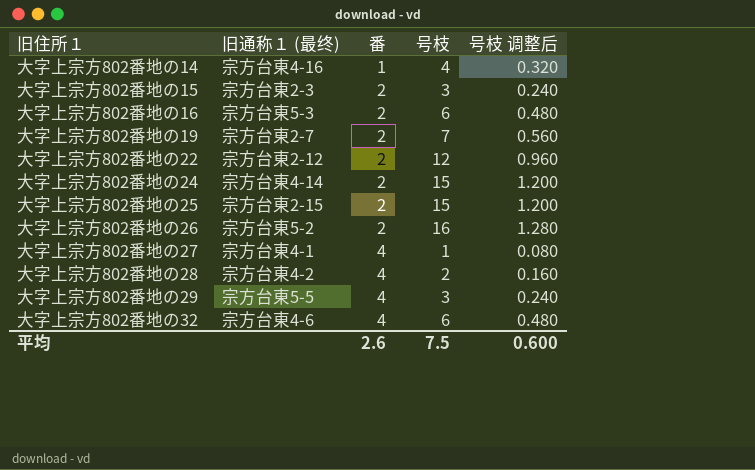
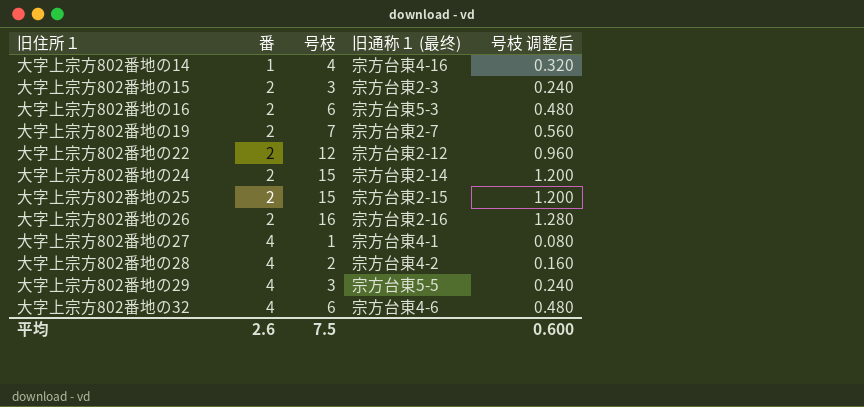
column 旧通称１ (最终) | position: 2 -> 4
大字上宗方802番地の24 | 旧通称１ (最终): 宗方台東4-14 -> 宗方台東2-14
大字上宗方802番地の26 | 旧通称１ (最终): 宗方台東5-2 -> 宗方台東2-16

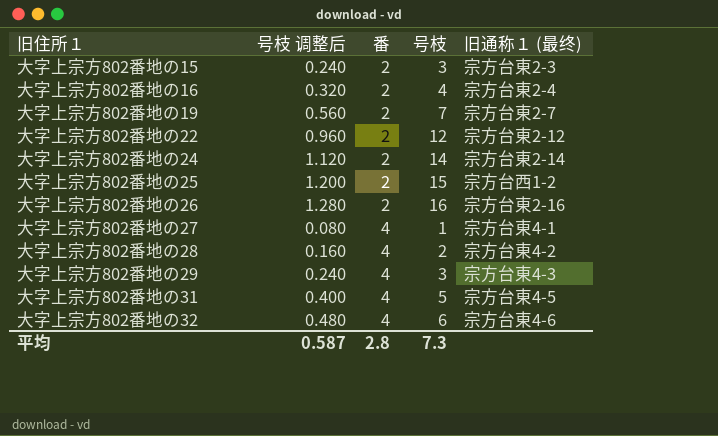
column 号枝 调整后 | position: 5 -> 2
row 大字上宗方802番地の14: 1 | 4 | 宗方台東4-16 | 0.320 -> none
大字上宗方802番地の16 | 号枝 调整后: 0.480 -> 0.320
大字上宗方802番地の16 | 号枝: 6 -> 4
大字上宗方802番地の16 | 旧通称１ (最终): 宗方台東5-3 -> 宗方台東2-4
大字上宗方802番地の24 | 号枝 调整后: 1.200 -> 1.120
大字上宗方802番地の24 | 号枝: 15 -> 14
大字上宗方802番地の25 | 旧通称１ (最终): 宗方台東2-15 -> 宗方台西1-2
大字上宗方802番地の29 | 旧通称１ (最终): 宗方台東5-5 -> 宗方台東4-3
row 大字上宗方802番地の31: none -> 0.400 | 4 | 5 | 宗方台東4-5
平均 | 号枝 调整后: 0.600 -> 0.587
平均 | 番: 2.6 -> 2.8
平均 | 号枝: 7.5 -> 7.3

